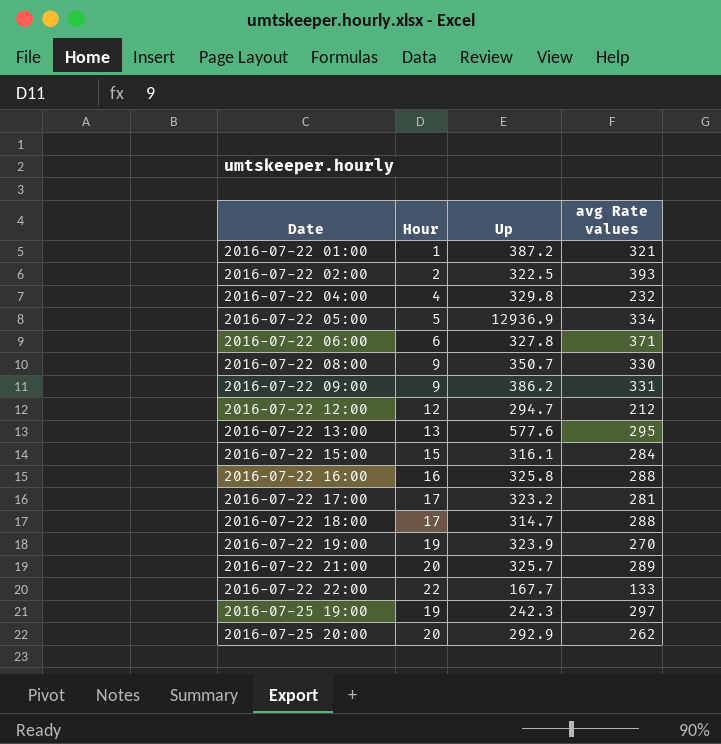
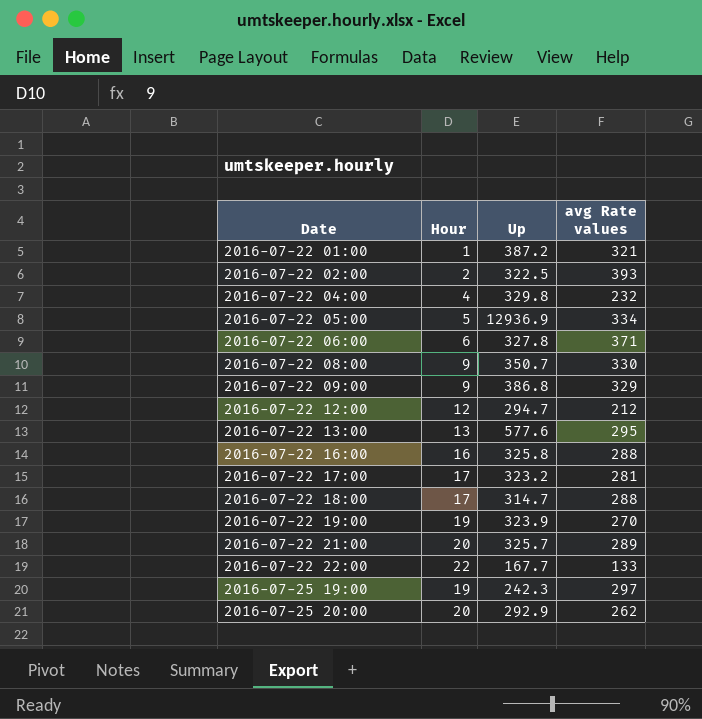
row 2016-07-22 15:00: 15 | 316.1 | 284 -> none
2016-07-22 09:00 | Up: 386.2 -> 386.8
2016-07-22 09:00 | avg Rate values: 331 -> 329

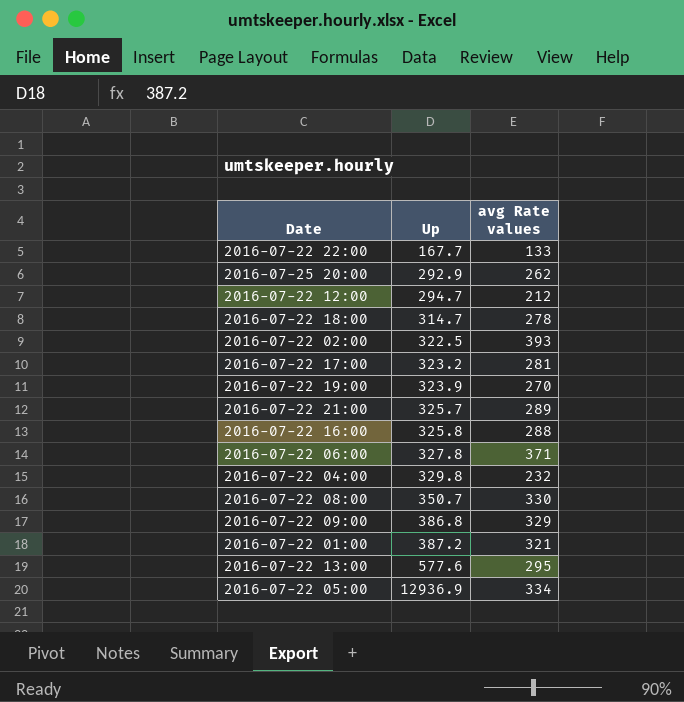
row order: Date ascending -> Up ascending
column Hour | position: 2 -> none
row 2016-07-25 19:00: 19 | 242.3 | 297 -> none
2016-07-22 18:00 | avg Rate values: 288 -> 278

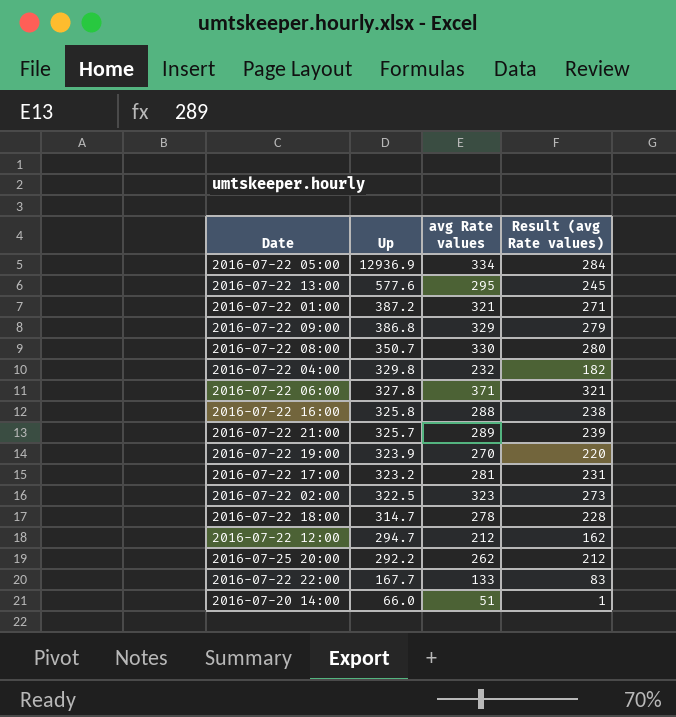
row order: Up ascending -> Up descending
column Result (avg Rate values) | formula: none -> [avg Rate values] - 50
2016-07-22 02:00 | avg Rate values: 393 -> 323
2016-07-25 20:00 | Up: 292.9 -> 292.2
row 2016-07-20 14:00: none -> 66.0 | 51 | 1

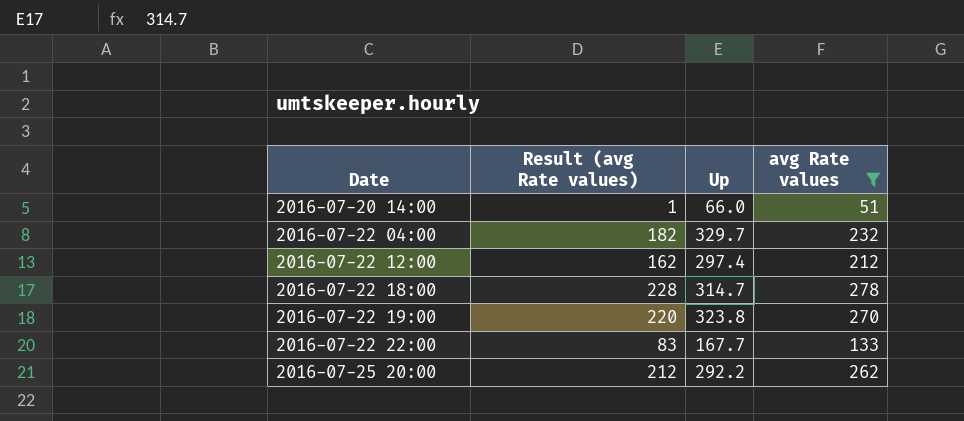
filter: none -> avg Rate values <= 278
row order: Up descending -> Date ascending
column Result (avg Rate values) | position: 4 -> 2
2016-07-22 04:00 | Up: 329.8 -> 329.7
2016-07-22 12:00 | Up: 294.7 -> 297.4
2016-07-22 19:00 | Up: 323.9 -> 323.8

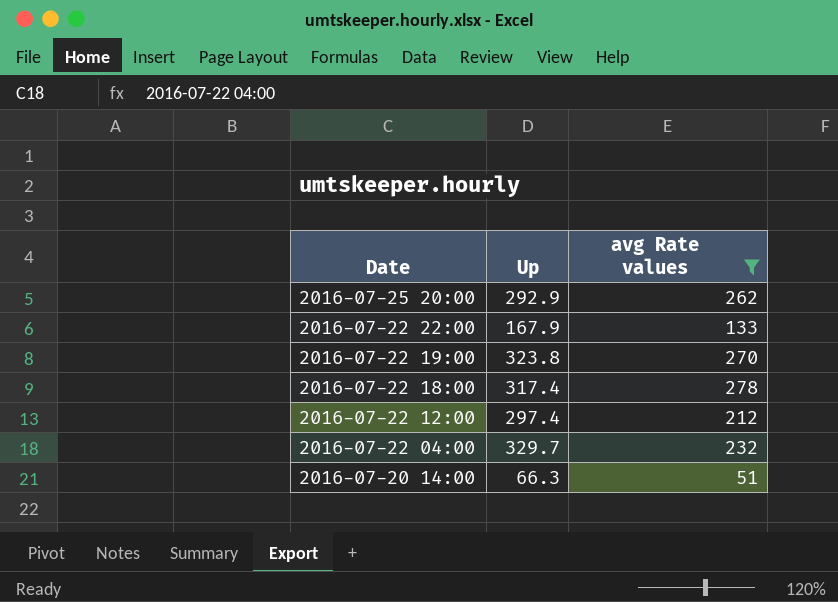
row order: Date ascending -> Date descending
column Result (avg Rate values) | formula: [avg Rate values] - 50 -> none
2016-07-25 20:00 | Up: 292.2 -> 292.9
2016-07-22 22:00 | Up: 167.7 -> 167.9
2016-07-22 18:00 | Up: 314.7 -> 317.4
2016-07-20 14:00 | Up: 66.0 -> 66.3

